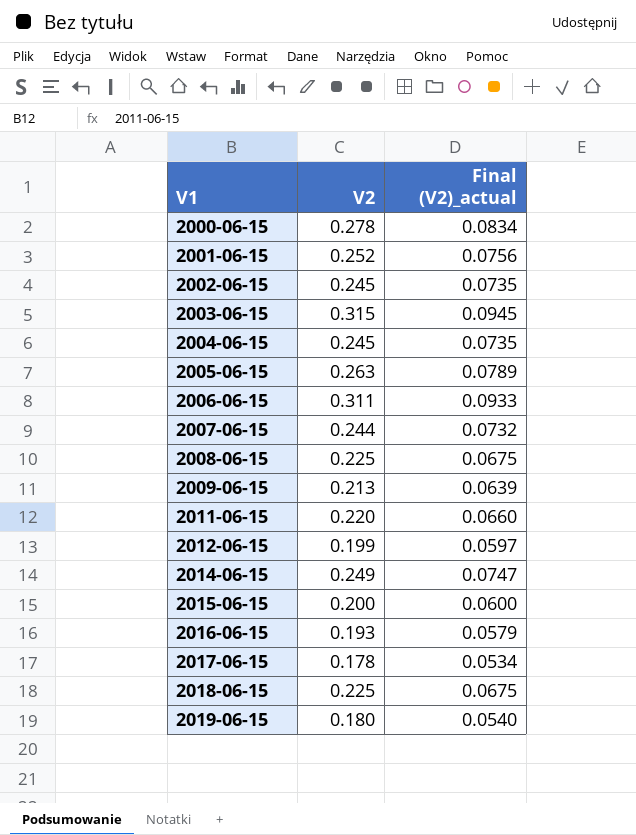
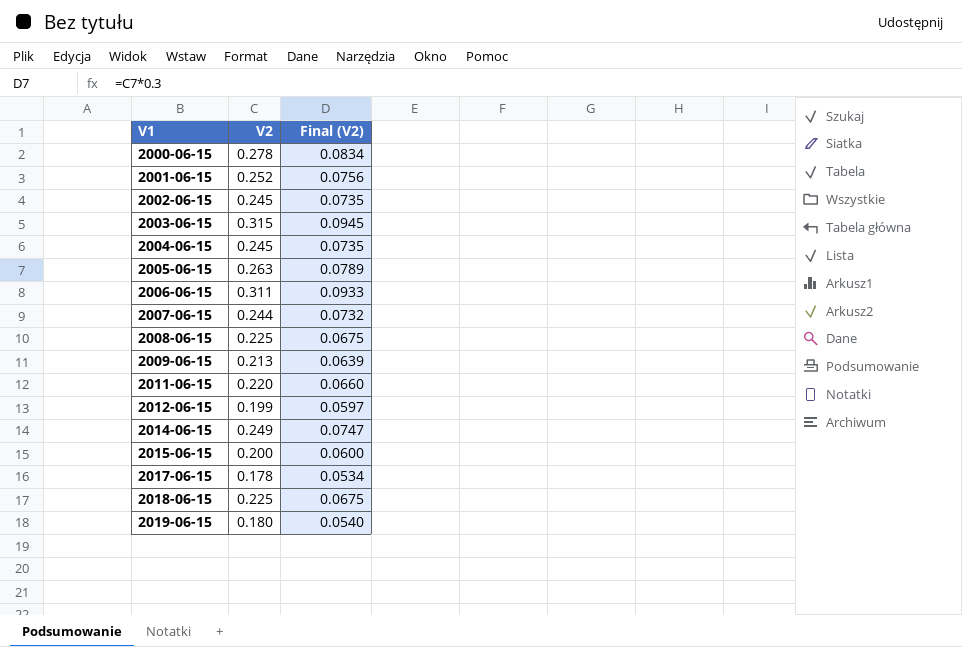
column name: Final (V2)_actual -> Final (V2)
row 2016-06-15: 0.193 | 0.0579 -> none

